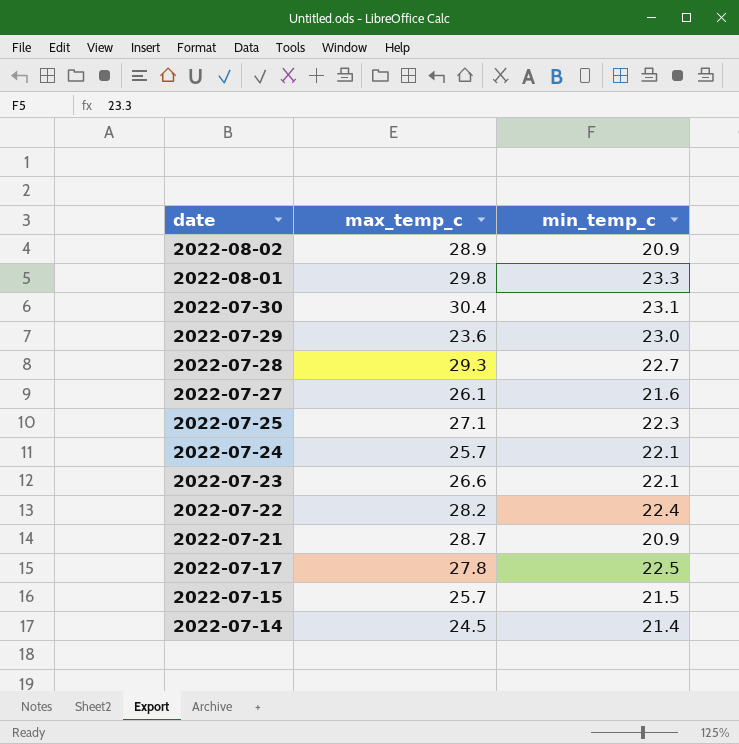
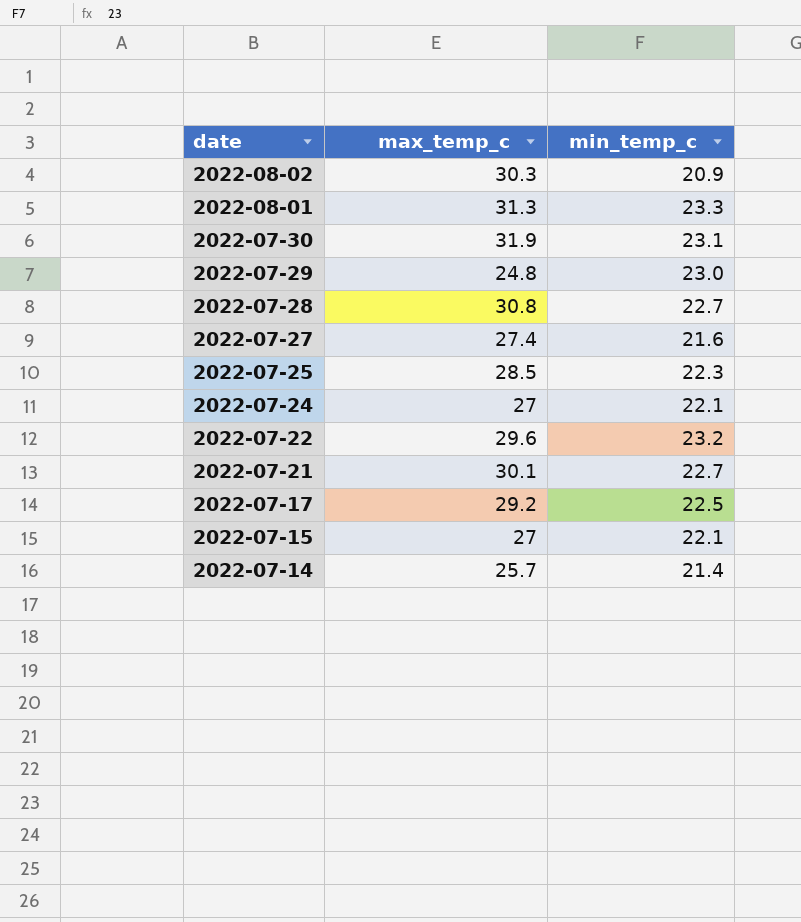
row 2022-07-23: 26.6 | 22.1 -> none
2022-08-02 | max_temp_c: 28.9 -> 30.3
2022-08-01 | max_temp_c: 29.8 -> 31.3
2022-07-30 | max_temp_c: 30.4 -> 31.9
2022-07-29 | max_temp_c: 23.6 -> 24.8
2022-07-28 | max_temp_c: 29.3 -> 30.8
2022-07-27 | max_temp_c: 26.1 -> 27.4
2022-07-25 | max_temp_c: 27.1 -> 28.5
2022-07-24 | max_temp_c: 25.7 -> 27
2022-07-22 | max_temp_c: 28.2 -> 29.6
2022-07-22 | min_temp_c: 22.4 -> 23.2
2022-07-21 | max_temp_c: 28.7 -> 30.1
2022-07-21 | min_temp_c: 20.9 -> 22.7
2022-07-17 | max_temp_c: 27.8 -> 29.2
2022-07-15 | max_temp_c: 25.7 -> 27
2022-07-15 | min_temp_c: 21.5 -> 22.1
2022-07-14 | max_temp_c: 24.5 -> 25.7

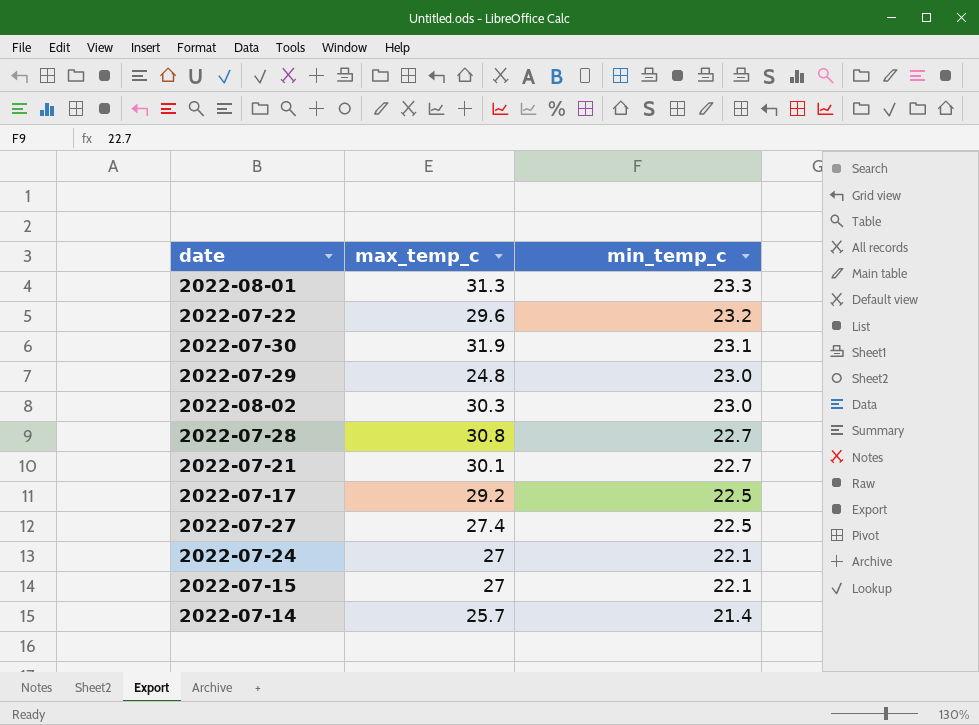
row order: date descending -> min_temp_c descending
row 2022-07-25: 28.5 | 22.3 -> none
2022-08-02 | min_temp_c: 20.9 -> 23.0
2022-07-27 | min_temp_c: 21.6 -> 22.5

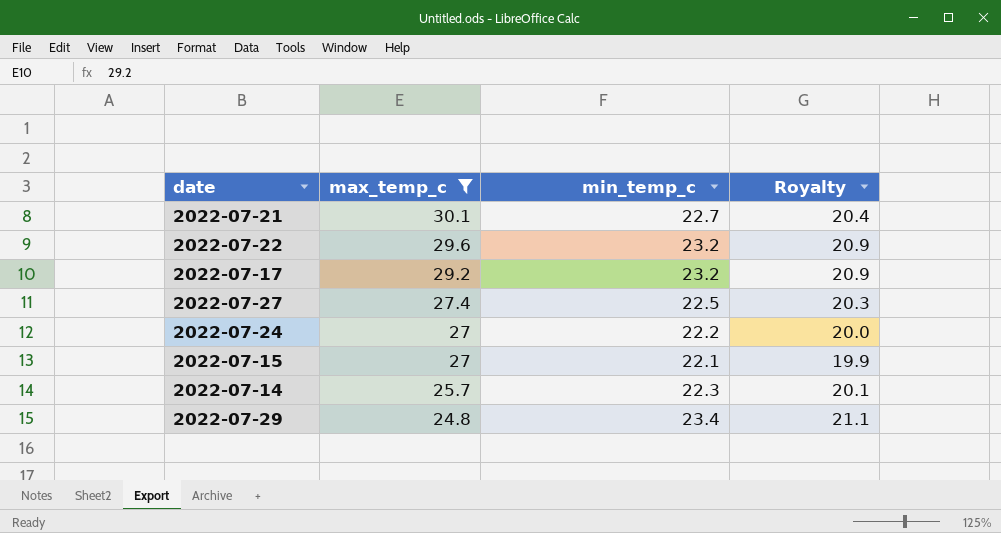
filter: none -> max_temp_c <= 30.1
row order: min_temp_c descending -> max_temp_c descending
column Royalty | formula: none -> [min_temp_c] * 0.9
2022-07-17 | min_temp_c: 22.5 -> 23.2
2022-07-24 | min_temp_c: 22.1 -> 22.2
2022-07-14 | min_temp_c: 21.4 -> 22.3
2022-07-29 | min_temp_c: 23.0 -> 23.4

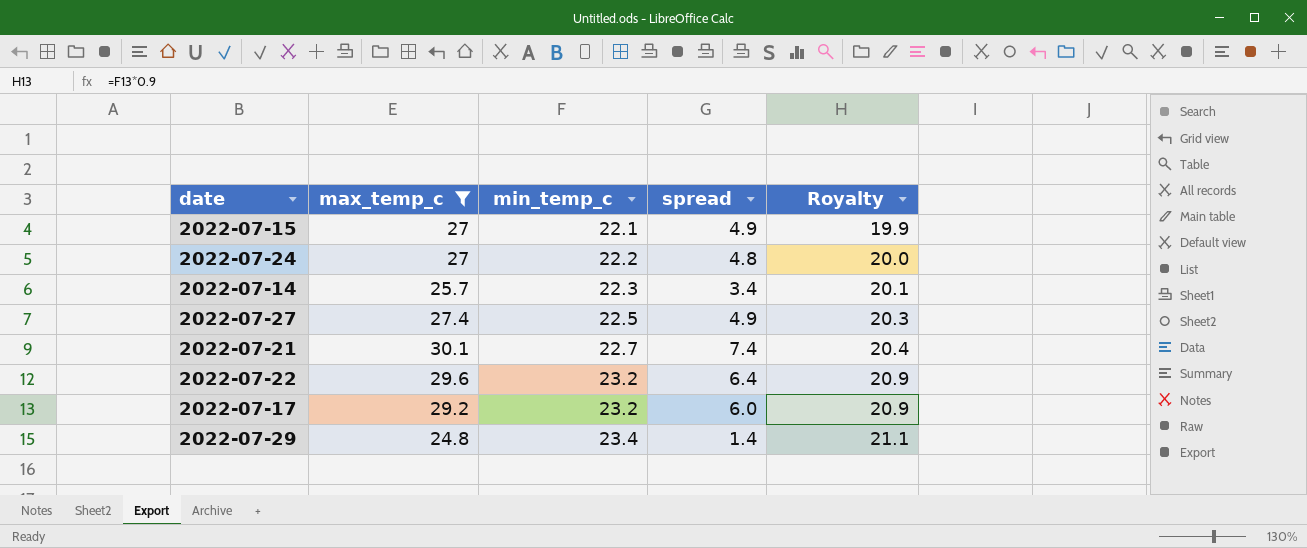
row order: max_temp_c descending -> min_temp_c ascending
column spread | formula: none -> [max_temp_c] - [min_temp_c]

